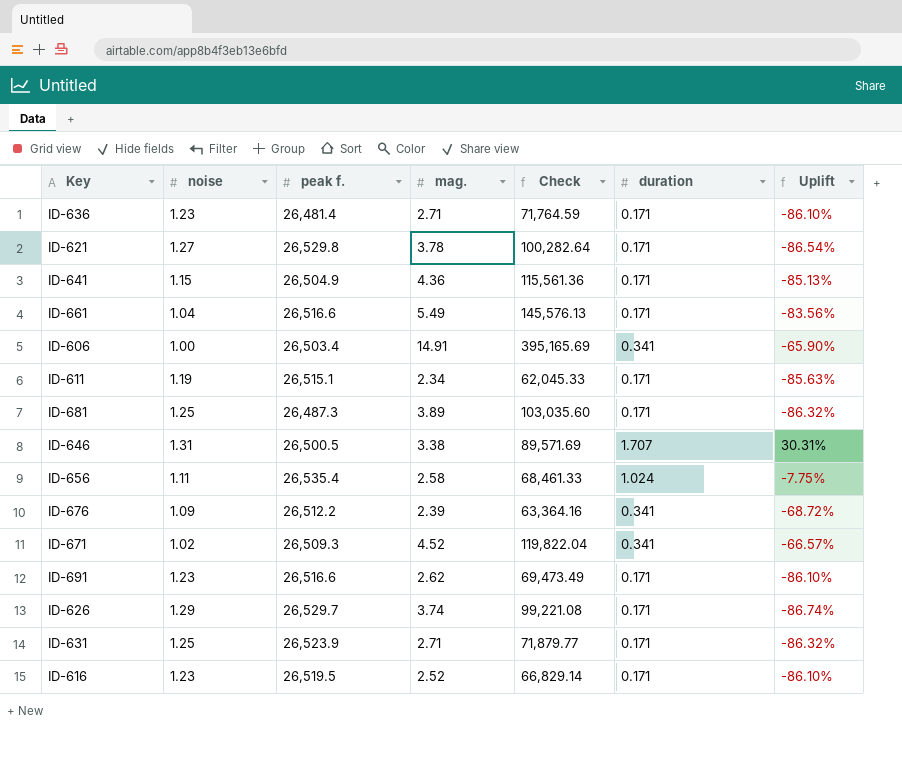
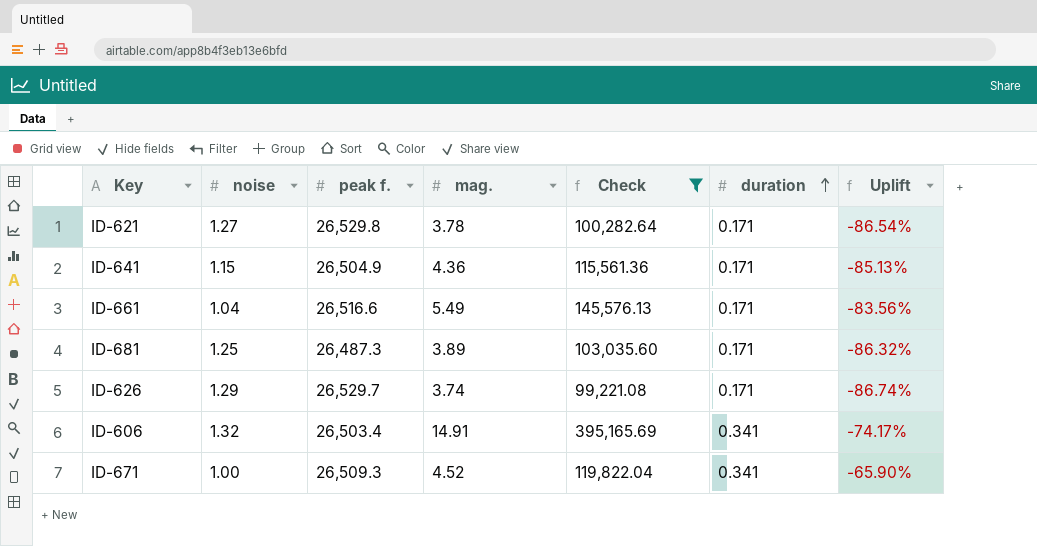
filter: none -> Check >= 99,221.08
row order: none -> duration ascending
ID-606 | noise: 1.00 -> 1.32
ID-606 | Uplift: -65.90% -> -74.17%
ID-671 | noise: 1.02 -> 1.00
ID-671 | Uplift: -66.57% -> -65.90%

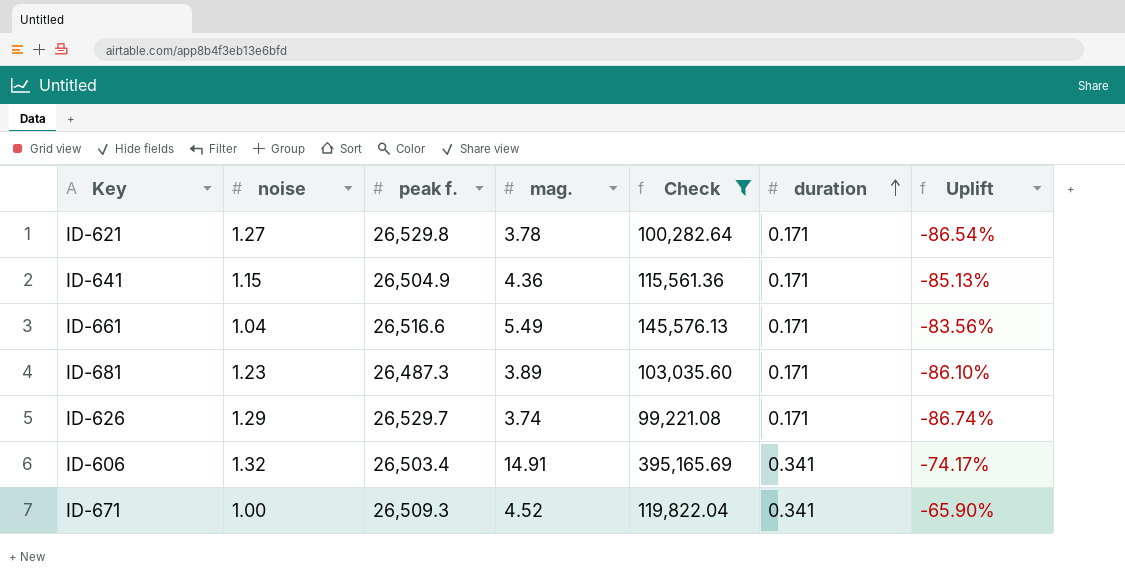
ID-681 | noise: 1.25 -> 1.23
ID-681 | Uplift: -86.32% -> -86.10%

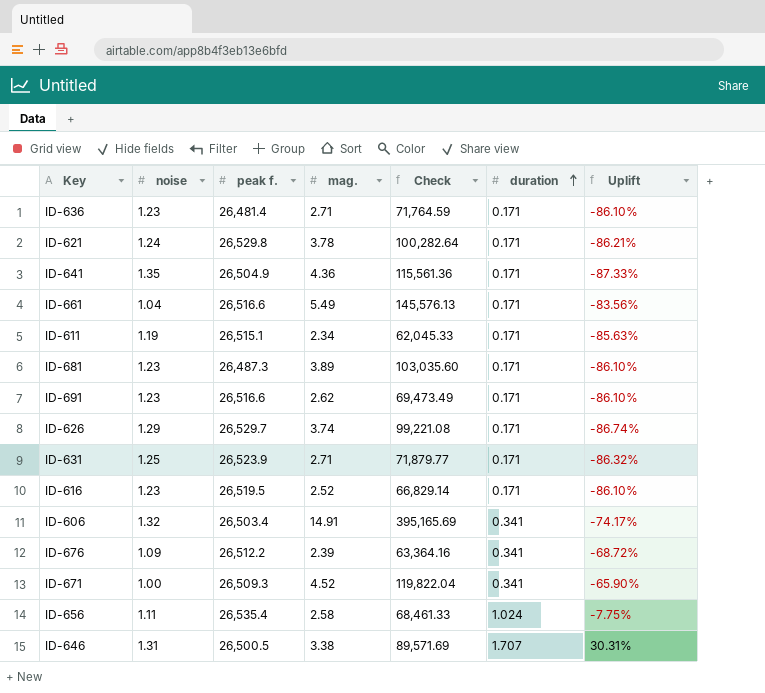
filter: Check >= 99,221.08 -> none
ID-621 | noise: 1.27 -> 1.24
ID-621 | Uplift: -86.54% -> -86.21%
ID-641 | noise: 1.15 -> 1.35
ID-641 | Uplift: -85.13% -> -87.33%

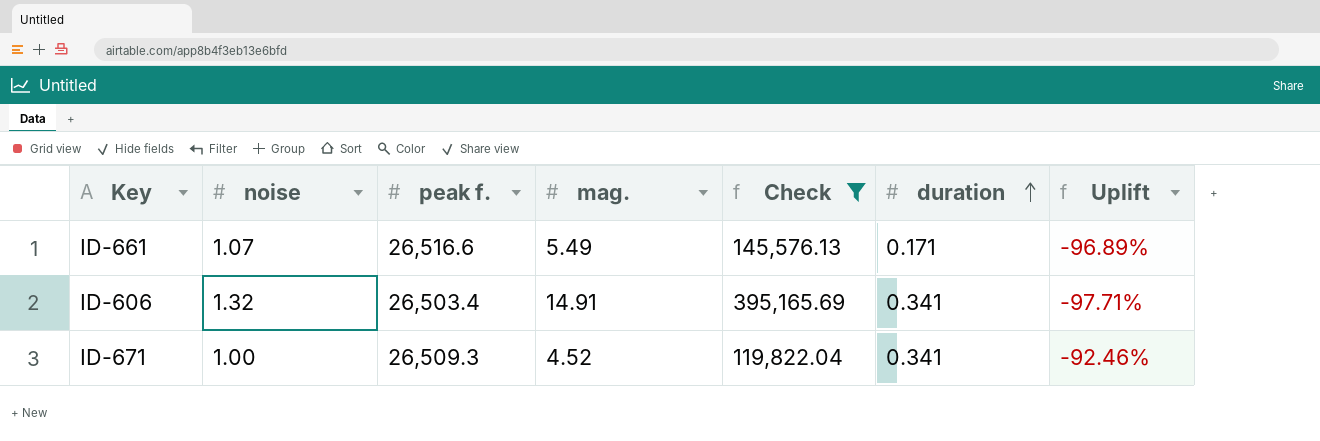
filter: none -> Check >= 119,822.04
column Uplift | formula: ([duration] - [noise]) / [noise] -> ([duration] - [mag.]) / [mag.]
ID-661 | noise: 1.04 -> 1.07

